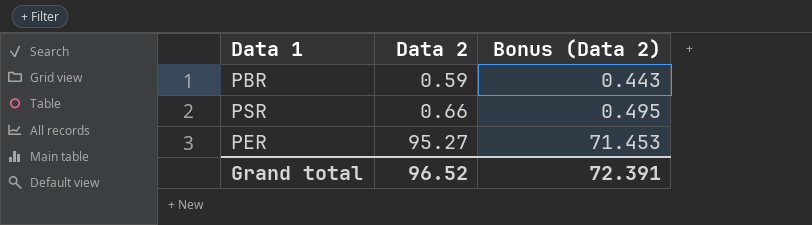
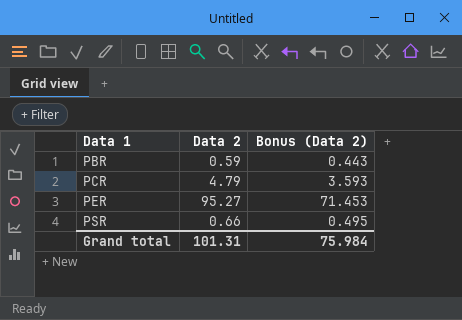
row order: Data 2 ascending -> Data 1 ascending
row PCR: none -> 4.79 | 3.593
Grand total | Data 2: 96.52 -> 101.31
Grand total | Bonus (Data 2): 72.391 -> 75.984

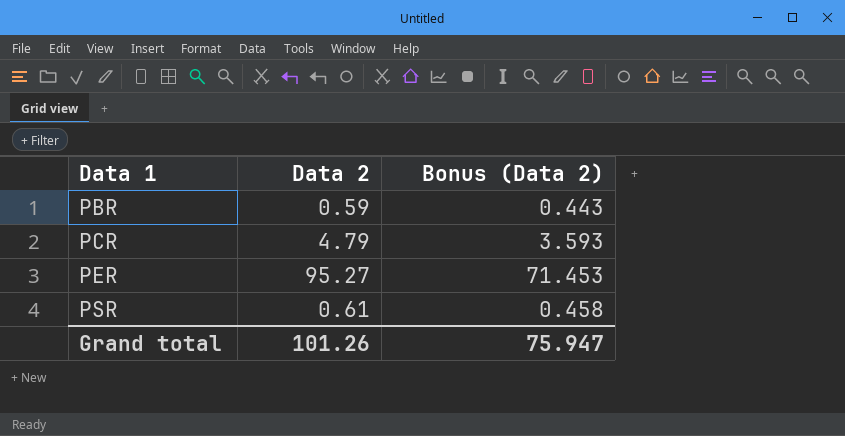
PSR | Data 2: 0.66 -> 0.61
PSR | Bonus (Data 2): 0.495 -> 0.458
Grand total | Data 2: 101.31 -> 101.26
Grand total | Bonus (Data 2): 75.984 -> 75.947

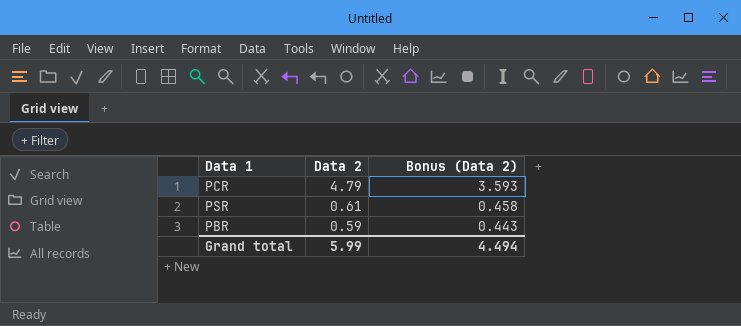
row order: Data 1 ascending -> Data 2 descending
row PER: 95.27 | 71.453 -> none
Grand total | Data 2: 101.26 -> 5.99
Grand total | Bonus (Data 2): 75.947 -> 4.494

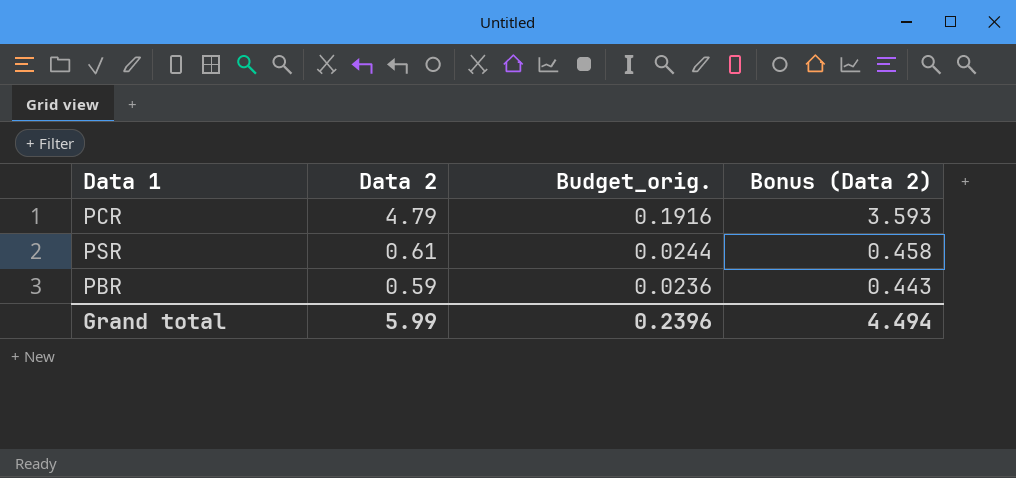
column Budget_orig. | formula: none -> [Data 2] * 0.04

